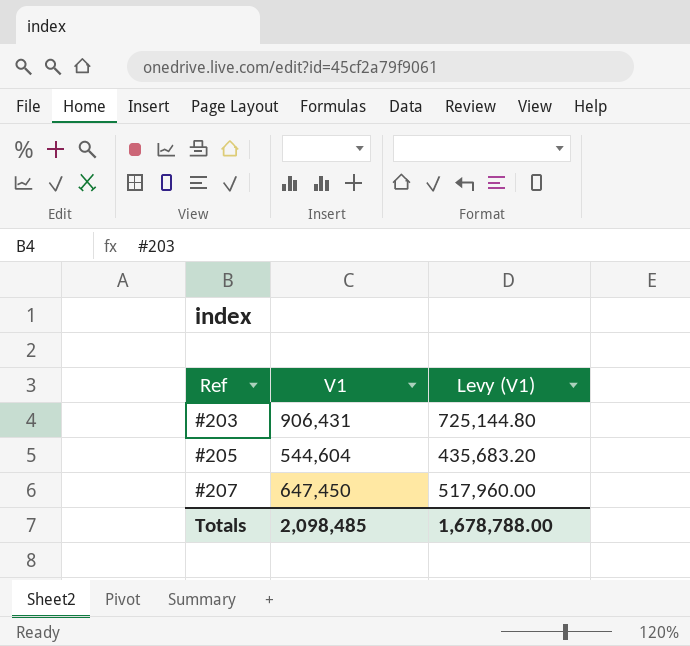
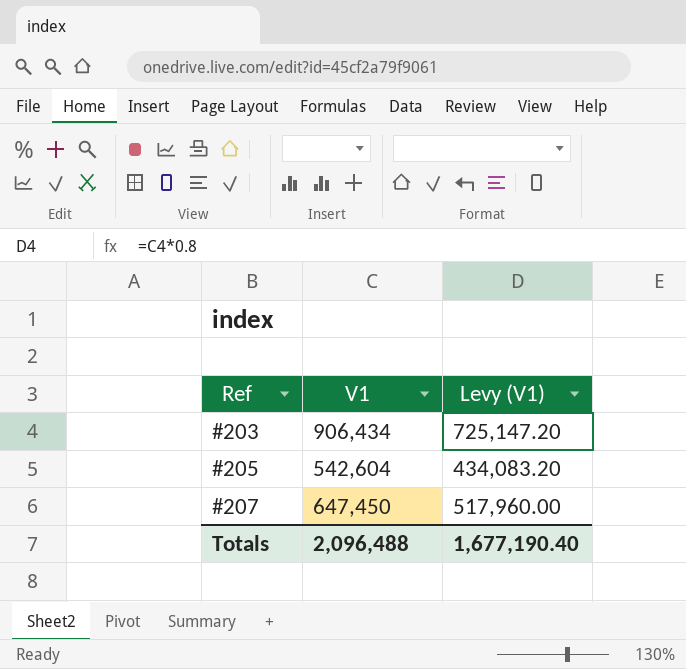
#203 | V1: 906,431 -> 906,434
#203 | Levy (V1): 725,144.80 -> 725,147.20
#205 | V1: 544,604 -> 542,604
#205 | Levy (V1): 435,683.20 -> 434,083.20
Totals | V1: 2,098,485 -> 2,096,488
Totals | Levy (V1): 1,678,788.00 -> 1,677,190.40

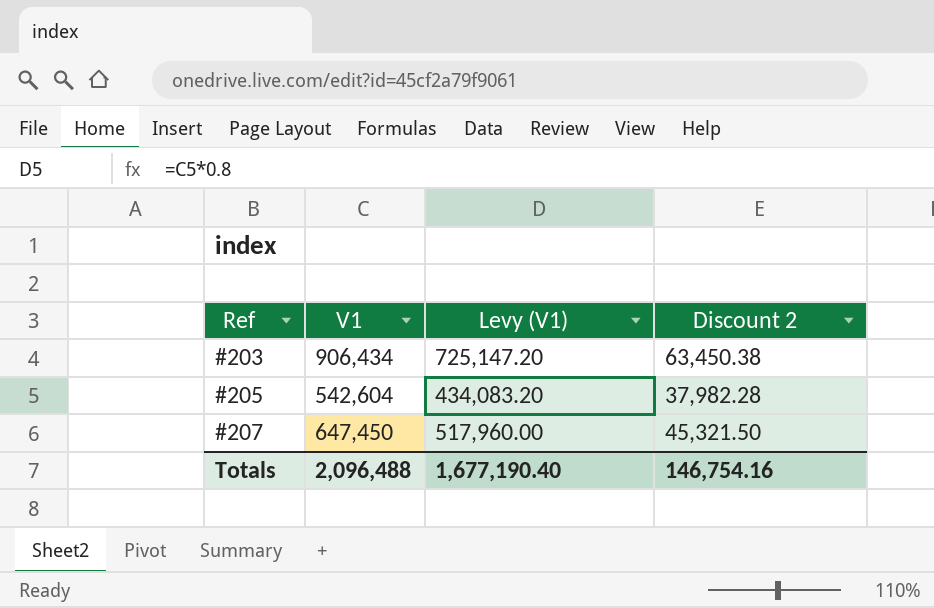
column Discount 2 | formula: none -> [V1] * 0.07

